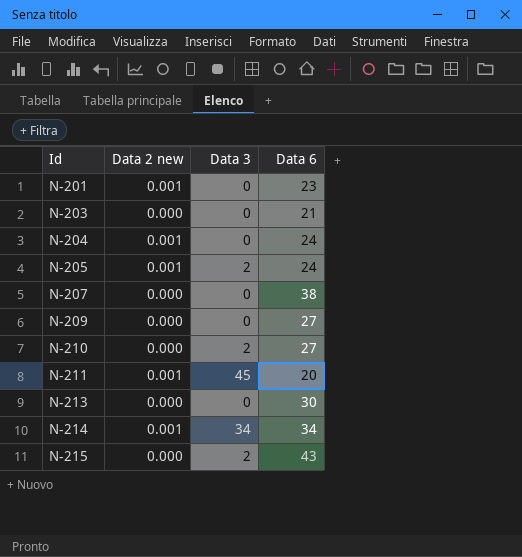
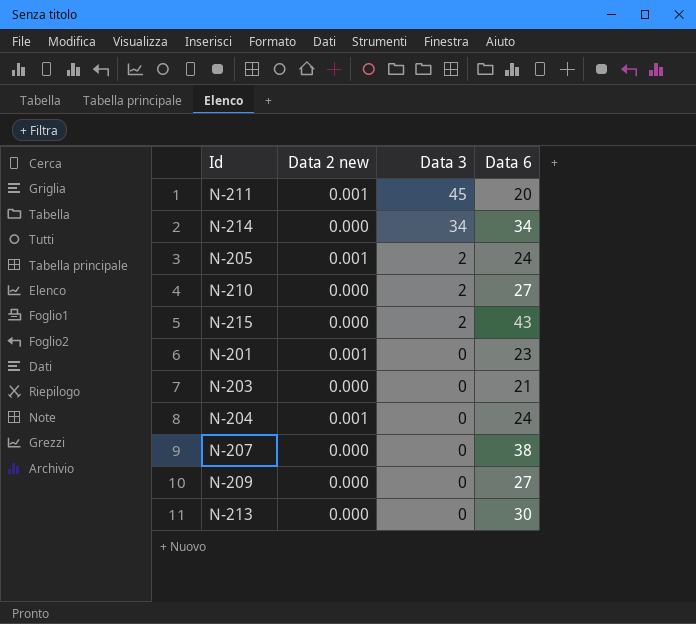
row order: Id ascending -> Data 3 descending
N-214 | Data 2 new: 0.001 -> 0.000

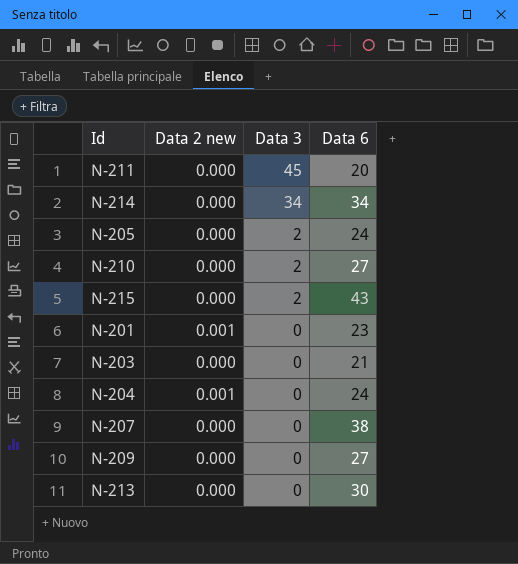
N-211 | Data 2 new: 0.001 -> 0.000
N-205 | Data 2 new: 0.001 -> 0.000

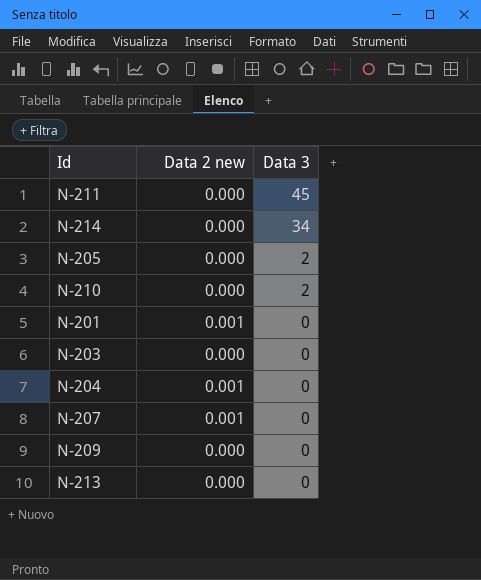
column Data 6 | position: 4 -> none
row N-215: 0.000 | 2 | 43 -> none
N-207 | Data 2 new: 0.000 -> 0.001

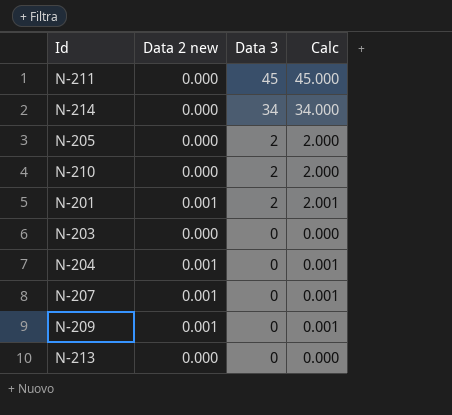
column Calc | formula: none -> [Data 2 new] + [Data 3]
N-201 | Data 3: 0 -> 2
N-209 | Data 2 new: 0.000 -> 0.001

